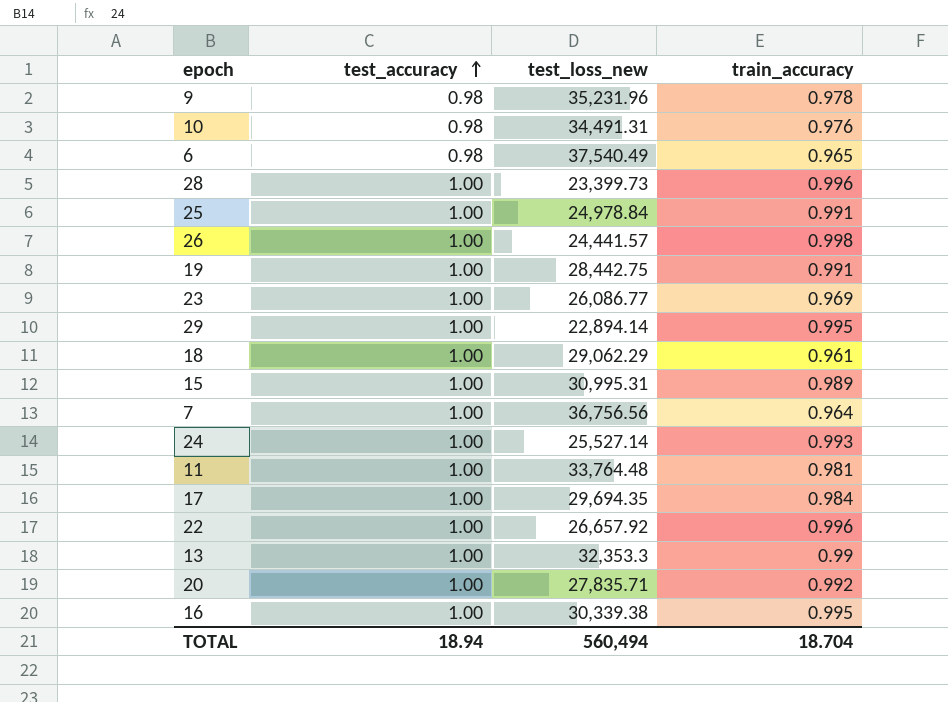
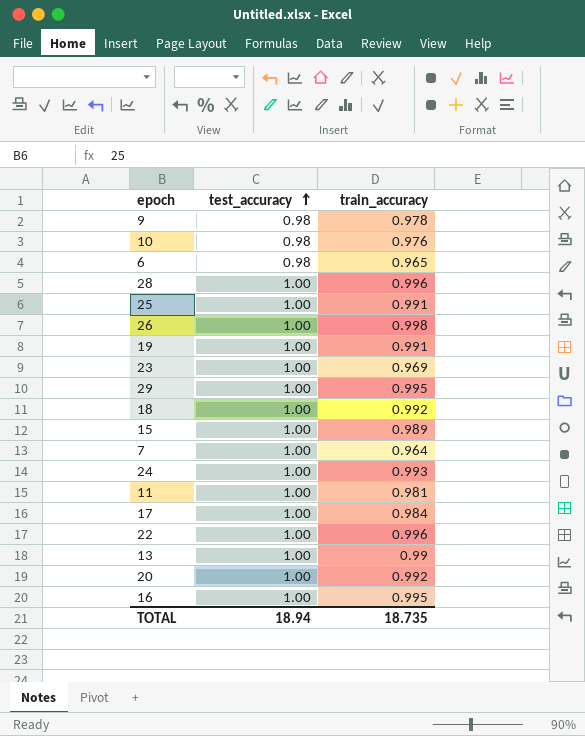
column test_loss_new | position: 3 -> none
18 | train_accuracy: 0.961 -> 0.992
TOTAL | train_accuracy: 18.704 -> 18.735

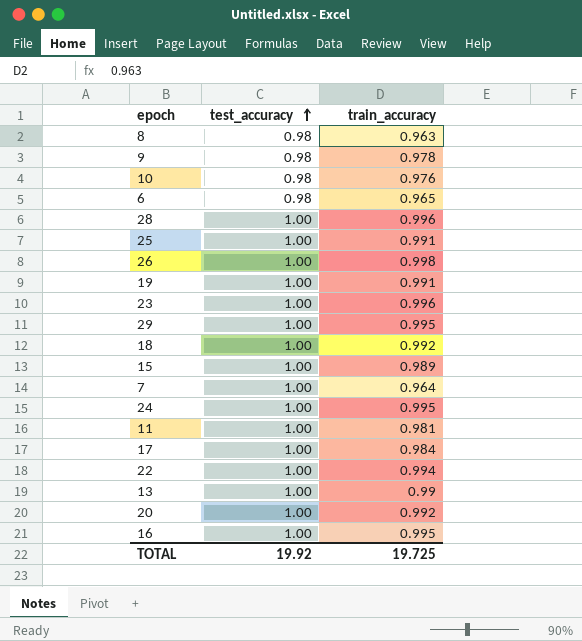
row 8: none -> 0.98 | 0.963
23 | train_accuracy: 0.969 -> 0.996
24 | train_accuracy: 0.993 -> 0.995
22 | train_accuracy: 0.996 -> 0.994
TOTAL | test_accuracy: 18.94 -> 19.92
TOTAL | train_accuracy: 18.735 -> 19.725

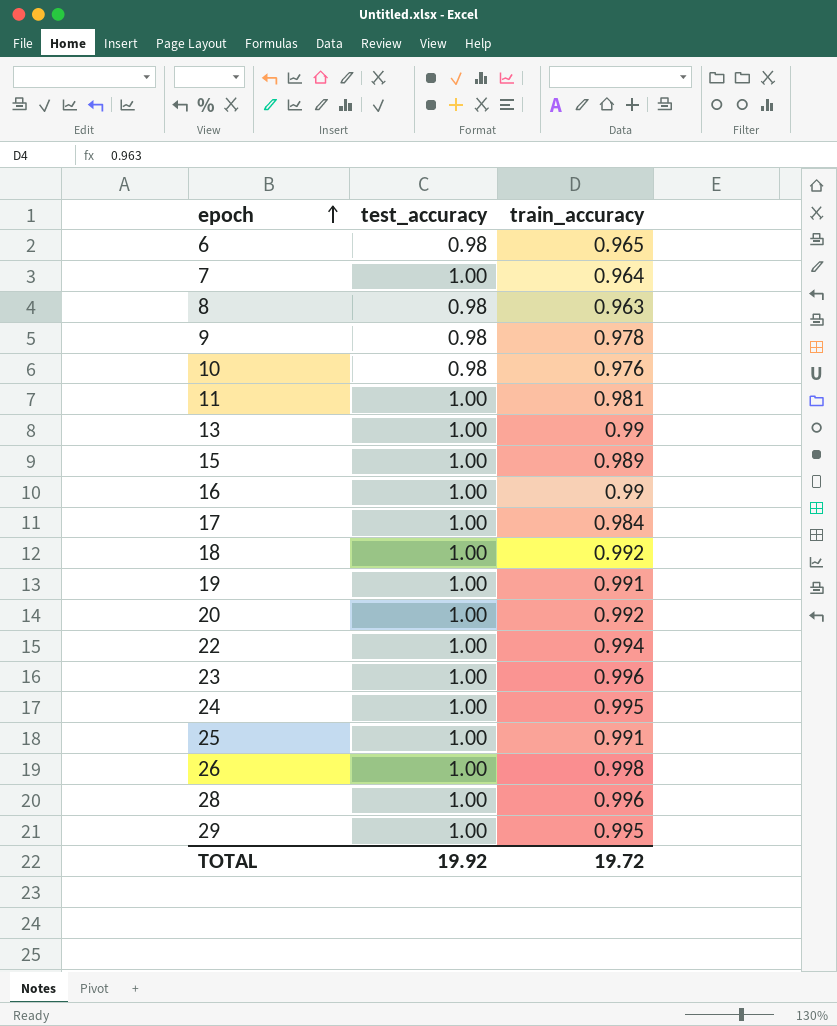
row order: test_accuracy ascending -> epoch ascending
16 | train_accuracy: 0.995 -> 0.99
TOTAL | train_accuracy: 19.725 -> 19.72

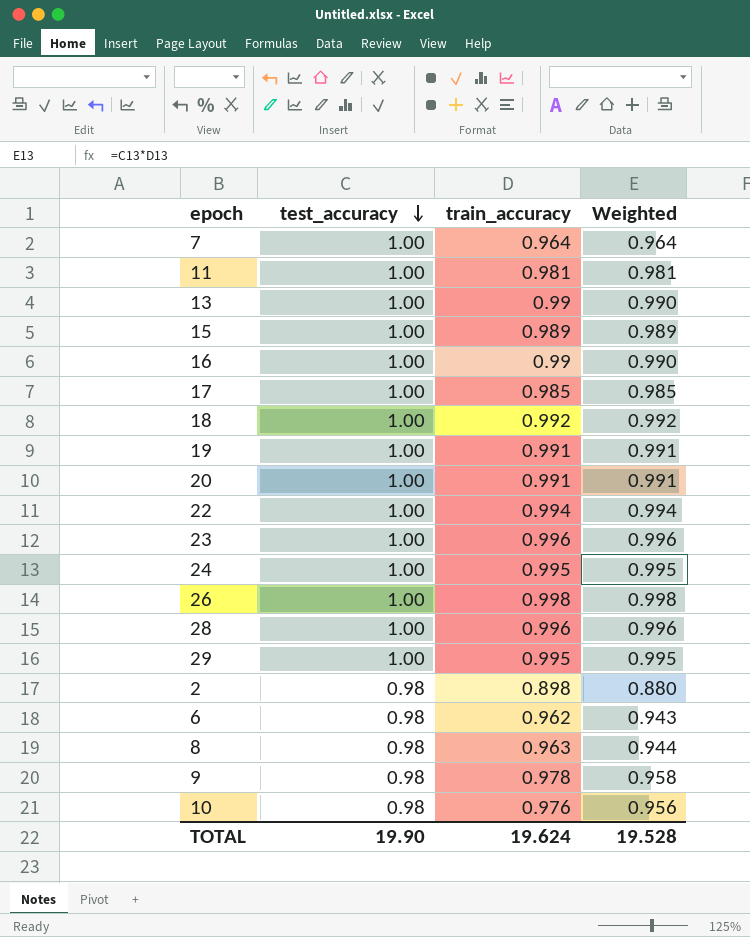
row order: epoch ascending -> test_accuracy descending
column Weighted | formula: none -> [test_accuracy] * [train_accuracy]
row 25: 1.00 | 0.991 -> none
17 | train_accuracy: 0.984 -> 0.985
20 | train_accuracy: 0.992 -> 0.991
row 2: none -> 0.98 | 0.898 | 0.880
6 | train_accuracy: 0.965 -> 0.962
TOTAL | test_accuracy: 19.92 -> 19.90
TOTAL | train_accuracy: 19.72 -> 19.624

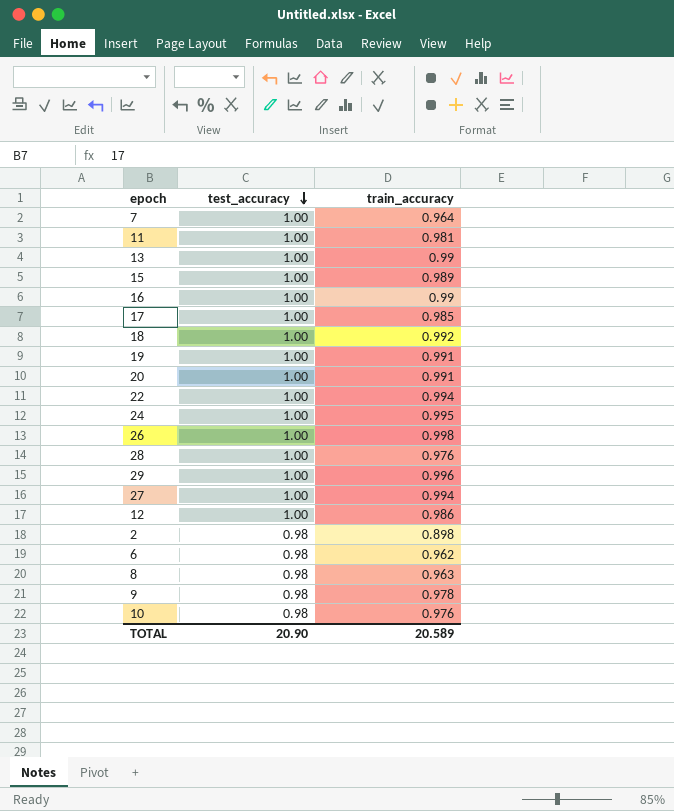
column Weighted | formula: [test_accuracy] * [train_accuracy] -> none
row 23: 1.00 | 0.996 | 0.996 -> none
28 | train_accuracy: 0.996 -> 0.976
29 | train_accuracy: 0.995 -> 0.996
row 27: none -> 1.00 | 0.994
row 12: none -> 1.00 | 0.986
TOTAL | test_accuracy: 19.90 -> 20.90
TOTAL | train_accuracy: 19.624 -> 20.589

